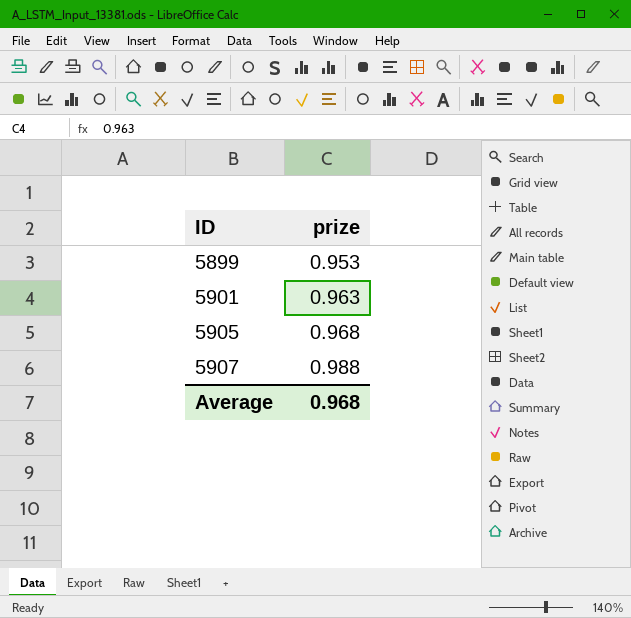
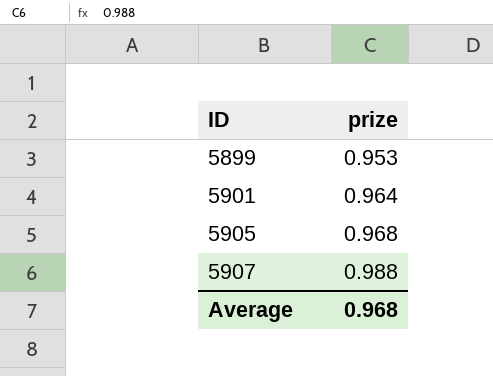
5901 | prize: 0.963 -> 0.964

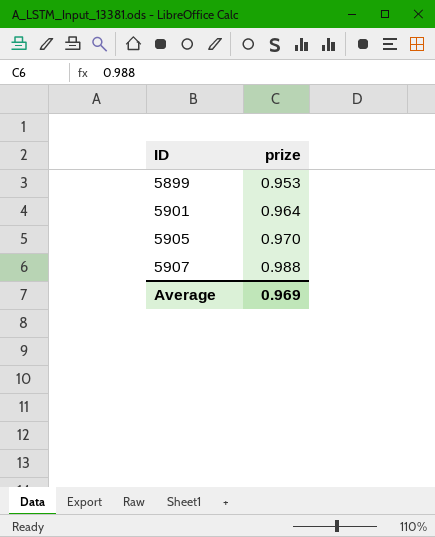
5905 | prize: 0.968 -> 0.970
Average | prize: 0.968 -> 0.969

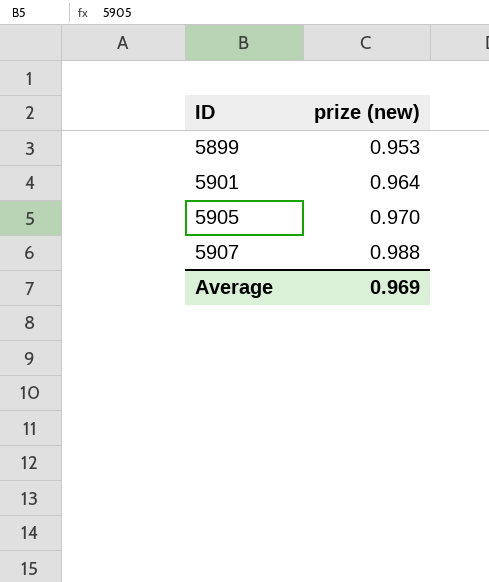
column name: prize -> prize (new)

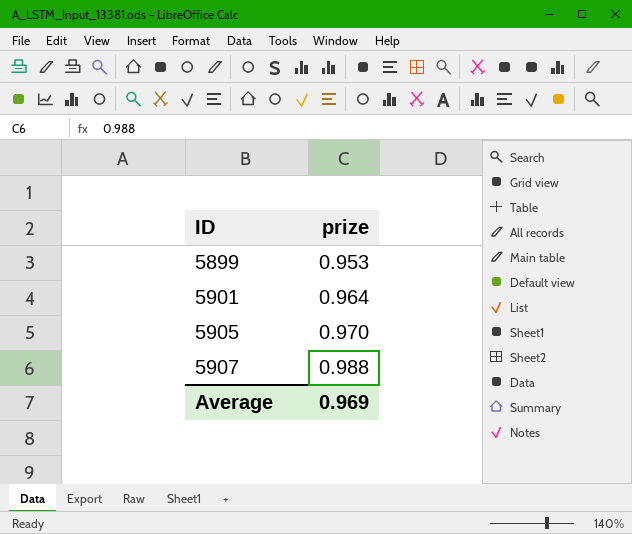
column name: prize (new) -> prize

